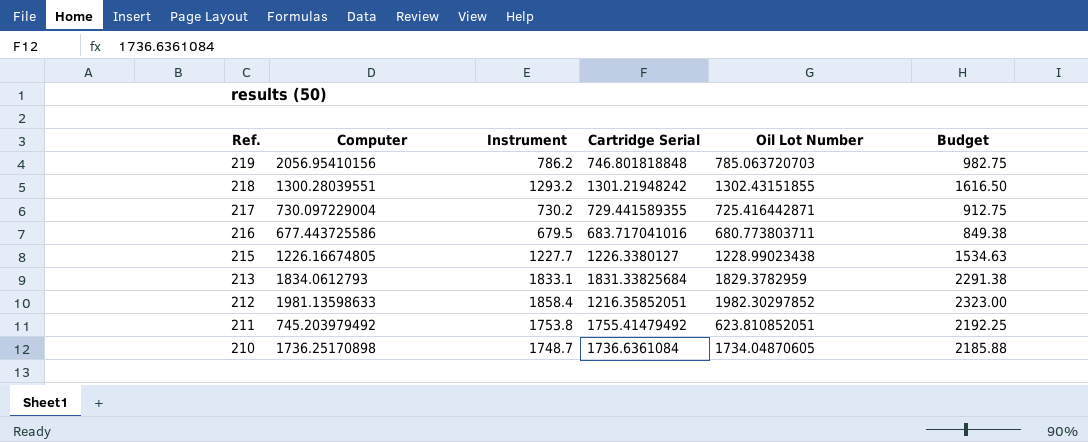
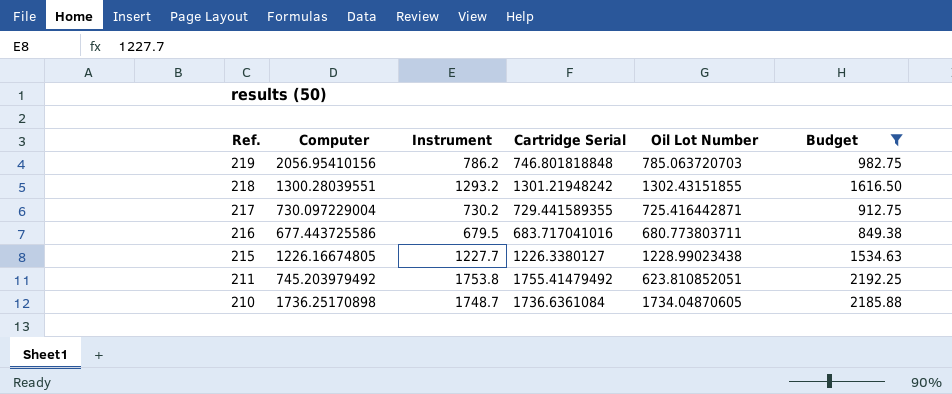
filter: none -> Budget <= 2192.25

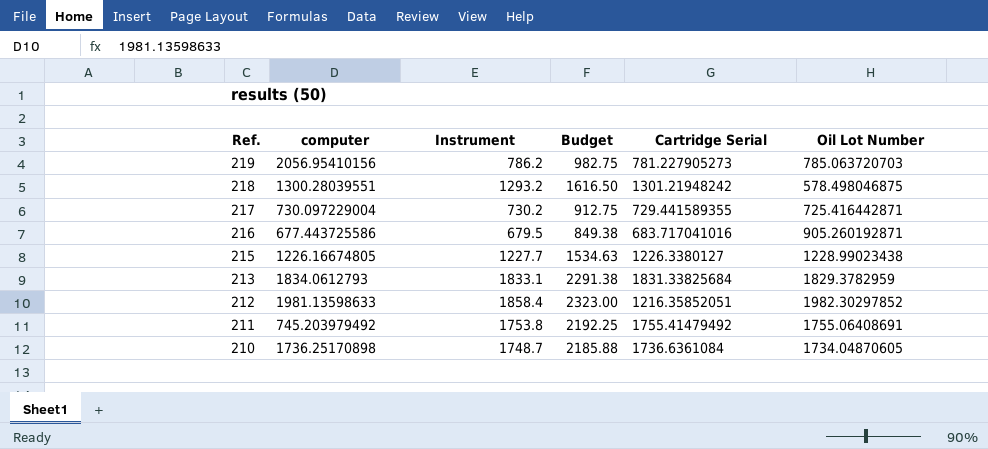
filter: Budget <= 2192.25 -> none
column name: Computer -> computer
column Budget | position: 6 -> 4
219 | Cartridge Serial: 746.801818848 -> 781.227905273
218 | Oil Lot Number: 1302.43151855 -> 578.498046875
216 | Oil Lot Number: 680.773803711 -> 905.260192871
211 | Oil Lot Number: 623.810852051 -> 1755.06408691

